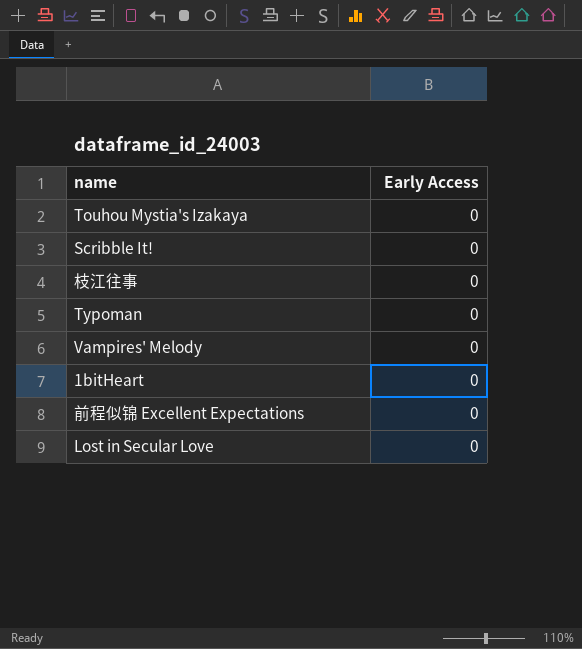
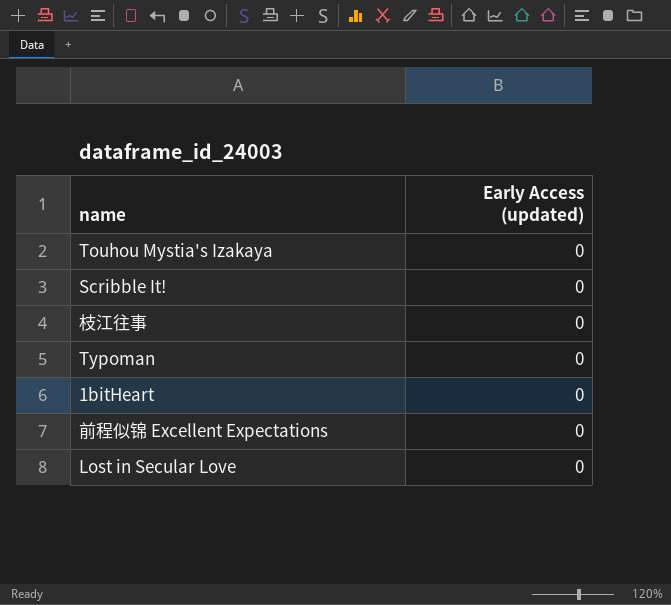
column name: Early Access -> Early Access (updated)
row Vampires' Melody: 0 -> none

